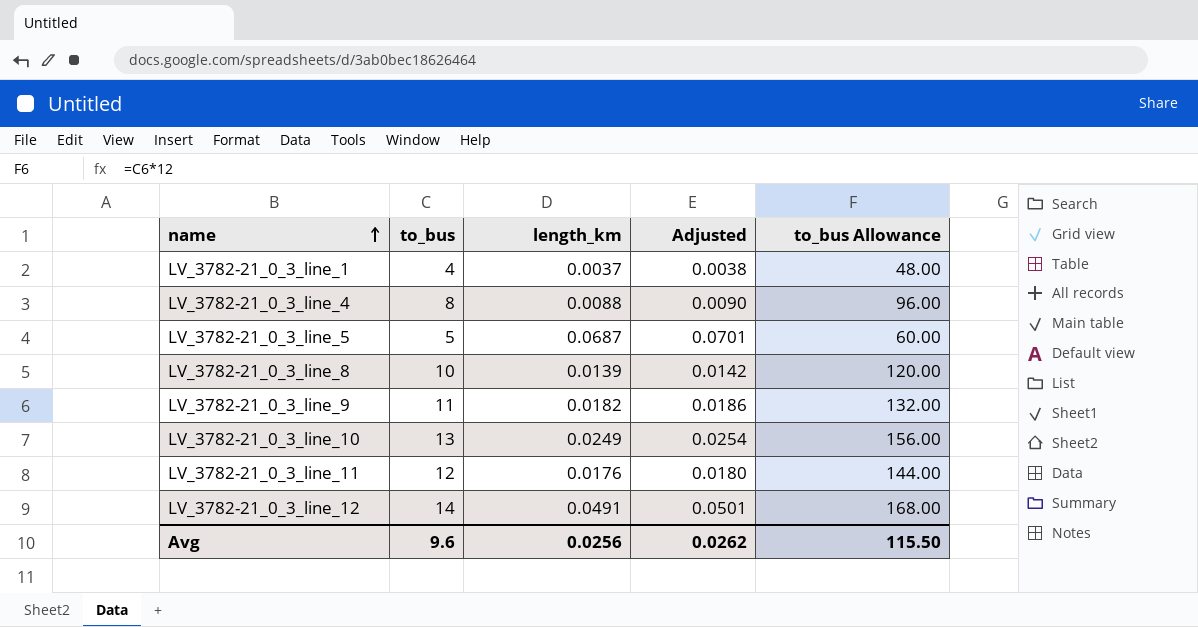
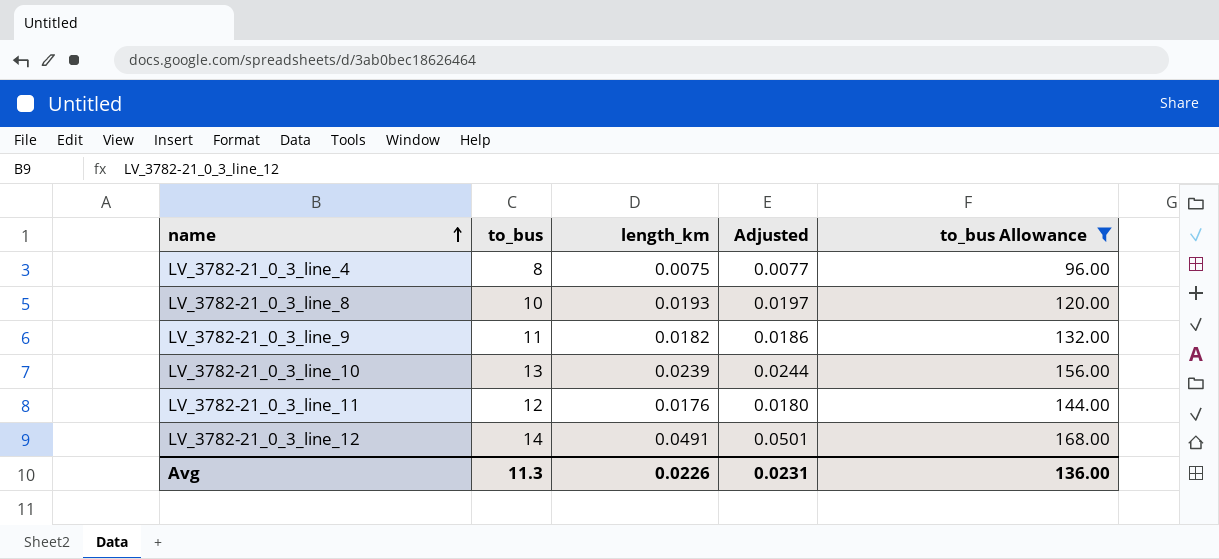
filter: none -> to_bus Allowance >= 96.00
LV_3782-21_0_3_line_4 | length_km: 0.0088 -> 0.0075
LV_3782-21_0_3_line_4 | Adjusted: 0.0090 -> 0.0077
LV_3782-21_0_3_line_8 | length_km: 0.0139 -> 0.0193
LV_3782-21_0_3_line_8 | Adjusted: 0.0142 -> 0.0197
LV_3782-21_0_3_line_10 | length_km: 0.0249 -> 0.0239
LV_3782-21_0_3_line_10 | Adjusted: 0.0254 -> 0.0244
Avg | to_bus: 9.6 -> 11.3
Avg | length_km: 0.0256 -> 0.0226
Avg | Adjusted: 0.0262 -> 0.0231
Avg | to_bus Allowance: 115.50 -> 136.00

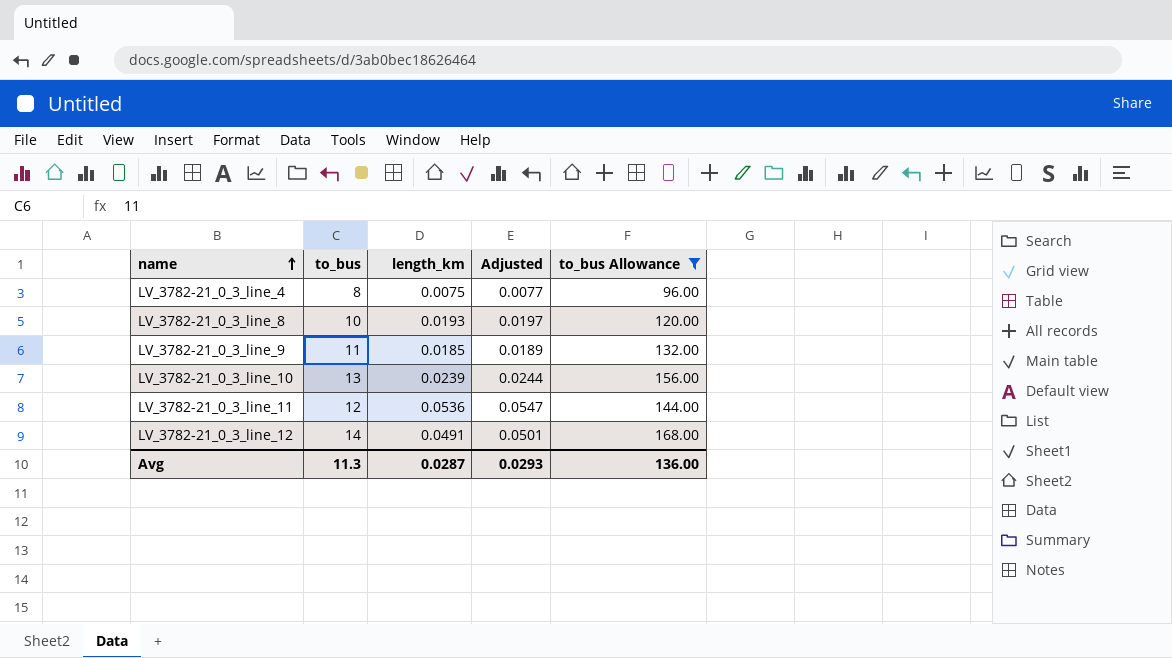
LV_3782-21_0_3_line_9 | length_km: 0.0182 -> 0.0185
LV_3782-21_0_3_line_9 | Adjusted: 0.0186 -> 0.0189
LV_3782-21_0_3_line_11 | length_km: 0.0176 -> 0.0536
LV_3782-21_0_3_line_11 | Adjusted: 0.0180 -> 0.0547
Avg | length_km: 0.0226 -> 0.0287
Avg | Adjusted: 0.0231 -> 0.0293

